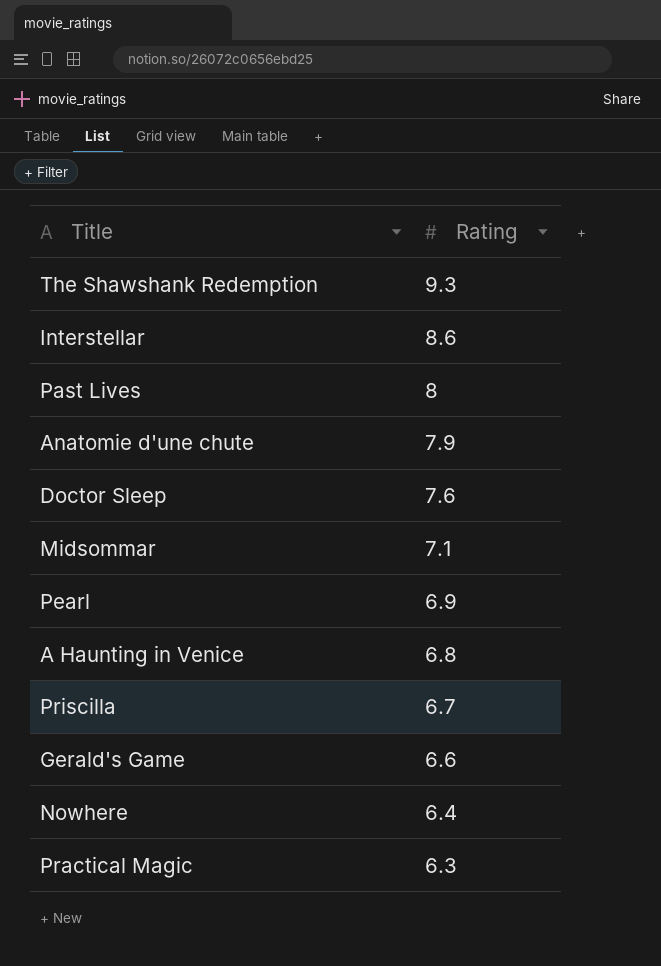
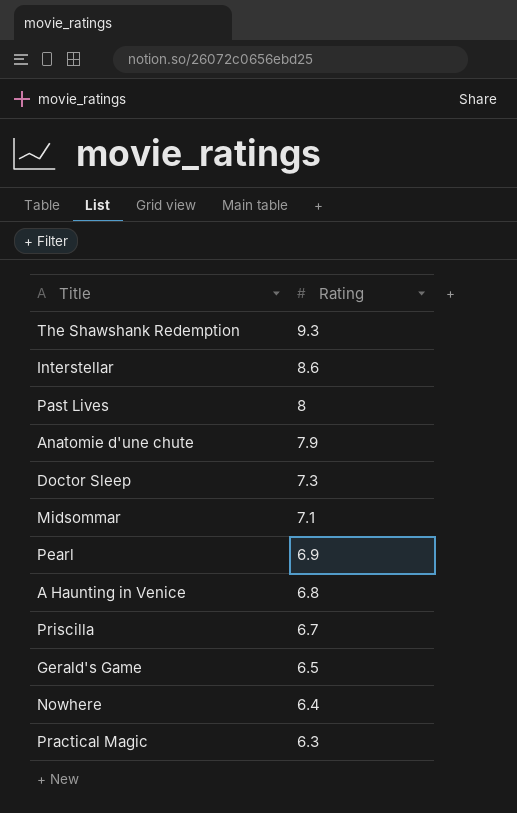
Doctor Sleep | Rating: 7.6 -> 7.3
Gerald's Game | Rating: 6.6 -> 6.5

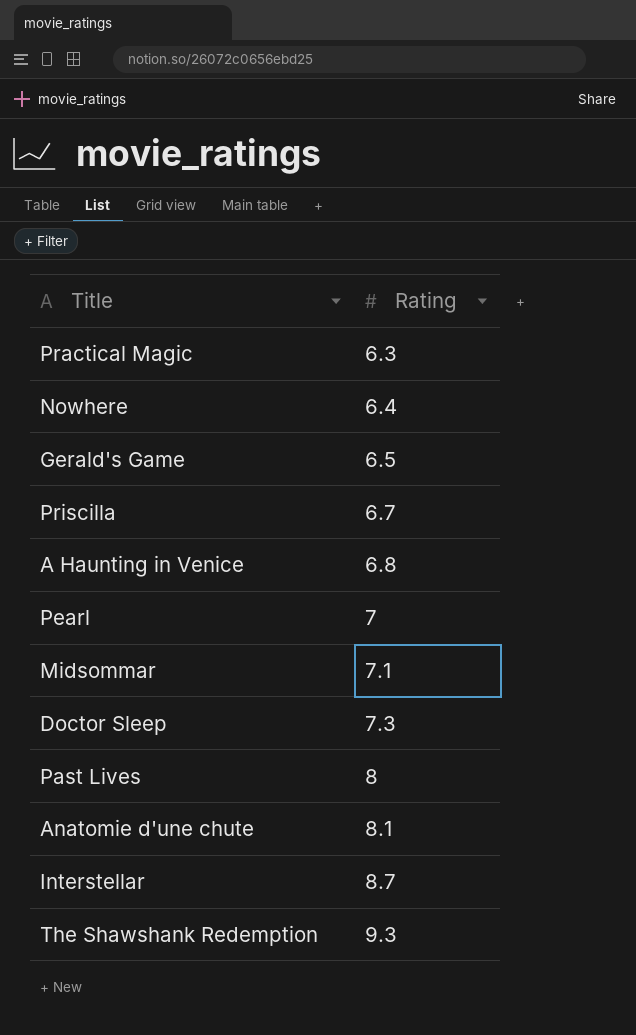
row order: Rating descending -> Rating ascending
Pearl | Rating: 6.9 -> 7
Anatomie d'une chute | Rating: 7.9 -> 8.1
Interstellar | Rating: 8.6 -> 8.7

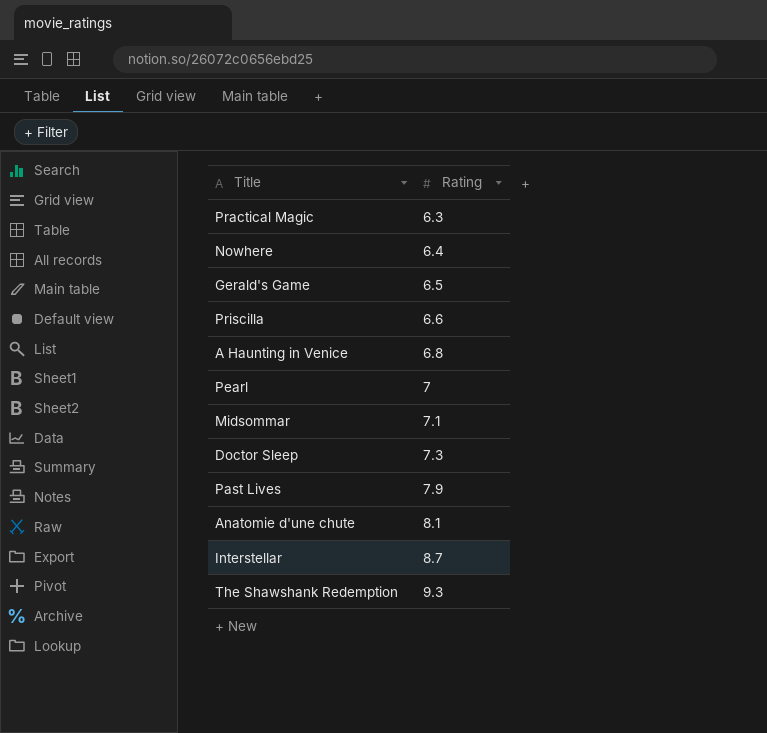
Priscilla | Rating: 6.7 -> 6.6
Past Lives | Rating: 8 -> 7.9

